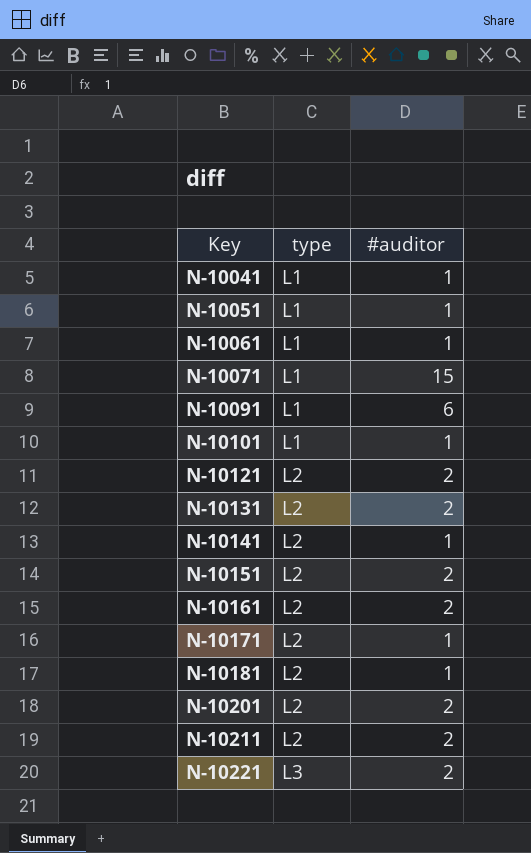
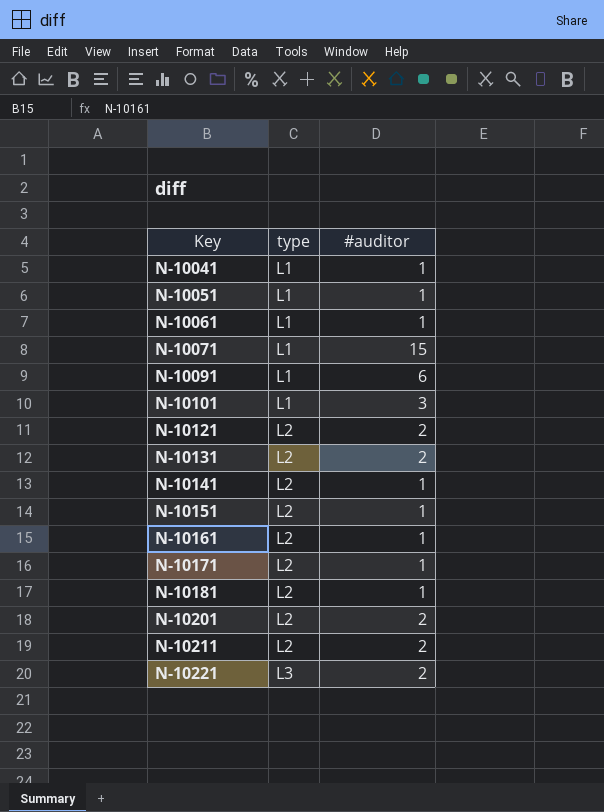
N-10101 | #auditor: 1 -> 3
N-10151 | #auditor: 2 -> 1
N-10161 | #auditor: 2 -> 1

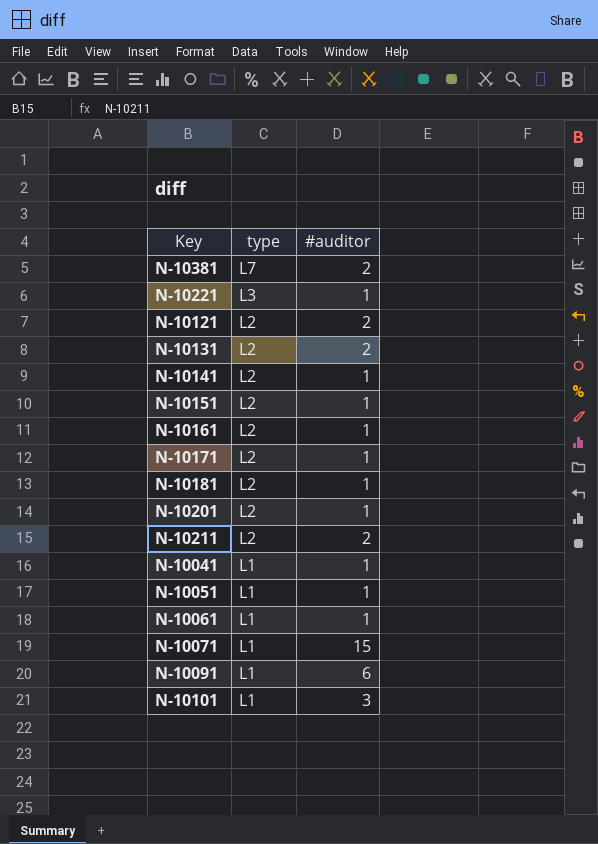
row order: Key ascending -> type descending
row N-10381: none -> L7 | 2
N-10221 | #auditor: 2 -> 1
N-10201 | #auditor: 2 -> 1

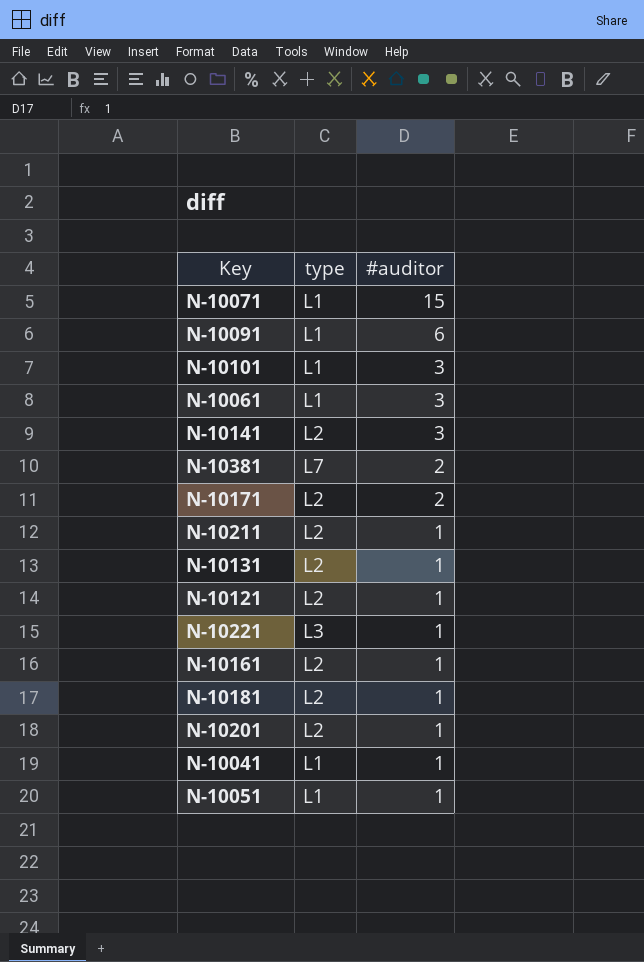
row order: type descending -> #auditor descending
row N-10151: L2 | 1 -> none
N-10061 | #auditor: 1 -> 3
N-10141 | #auditor: 1 -> 3
N-10171 | #auditor: 1 -> 2
N-10211 | #auditor: 2 -> 1
N-10131 | #auditor: 2 -> 1
N-10121 | #auditor: 2 -> 1

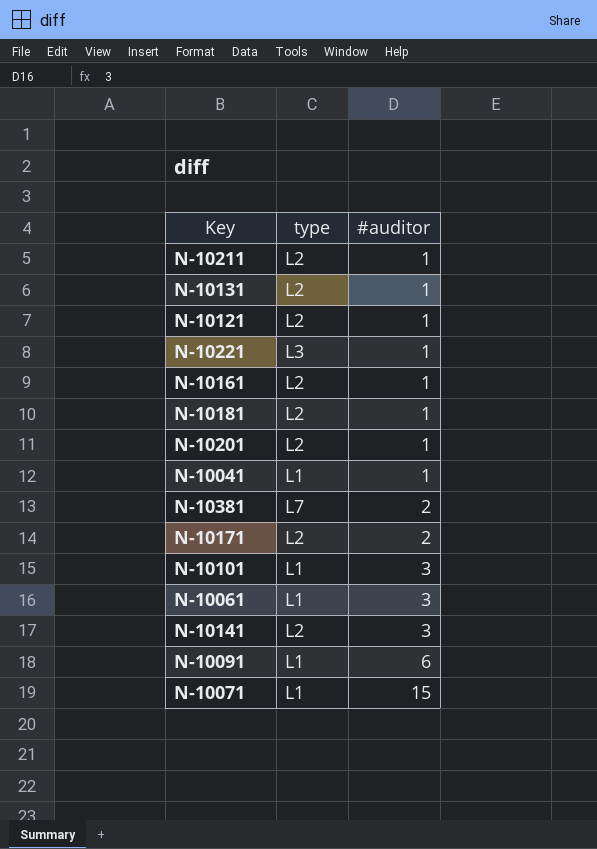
row order: #auditor descending -> #auditor ascending
row N-10051: L1 | 1 -> none

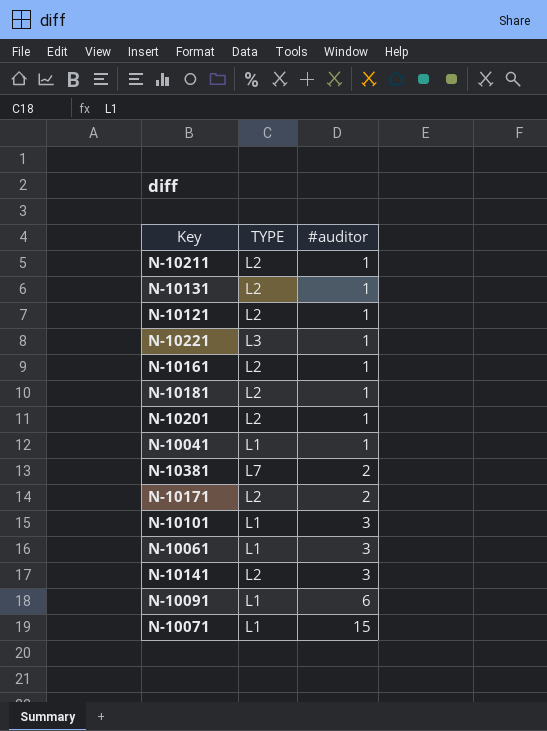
column name: type -> TYPE

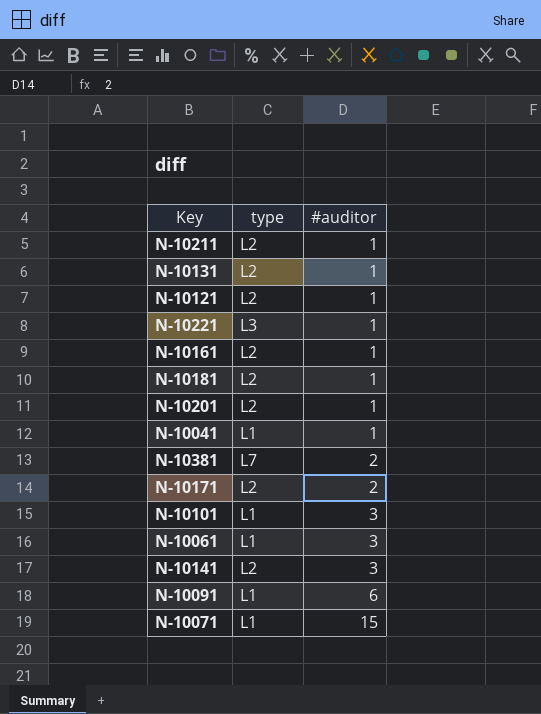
column name: TYPE -> type

